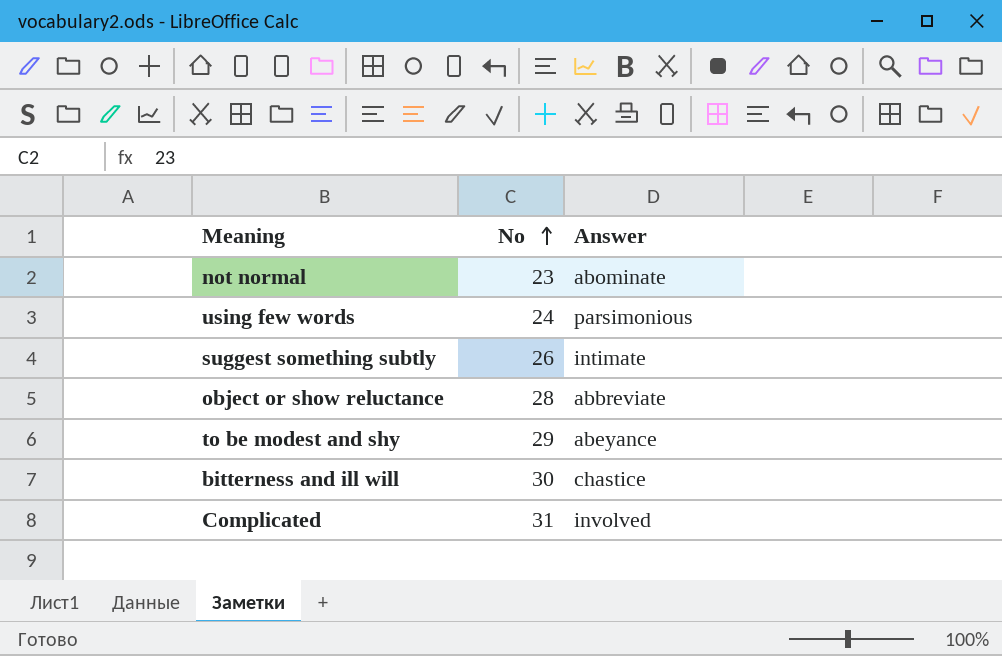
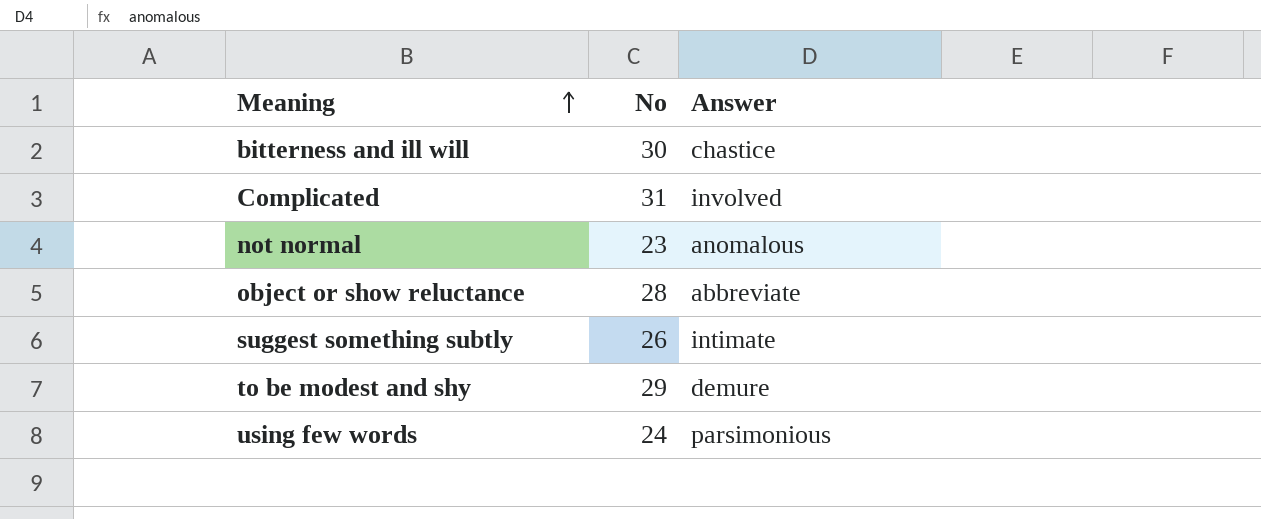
row order: No ascending -> Meaning ascending
not normal | Answer: abominate -> anomalous
to be modest and shy | Answer: abeyance -> demure

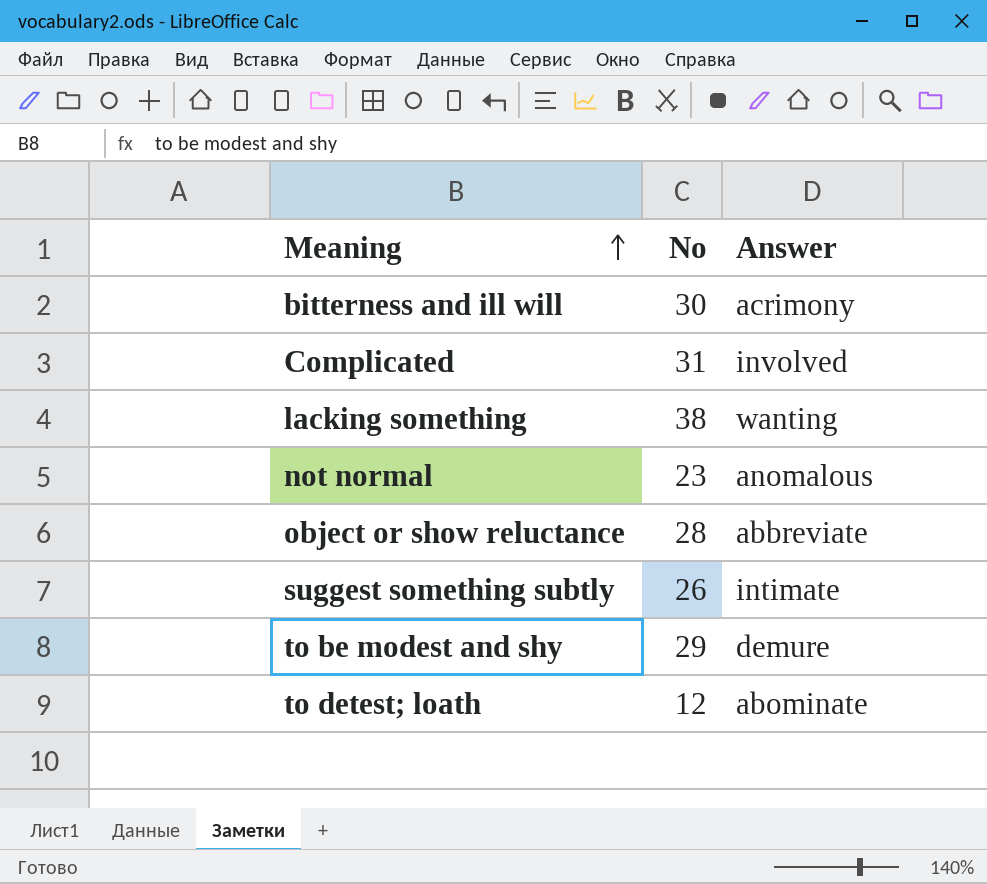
row using few words: 24 | parsimonious -> none
bitterness and ill will | Answer: chastice -> acrimony
row lacking something: none -> 38 | wanting
row to detest; loath: none -> 12 | abominate

